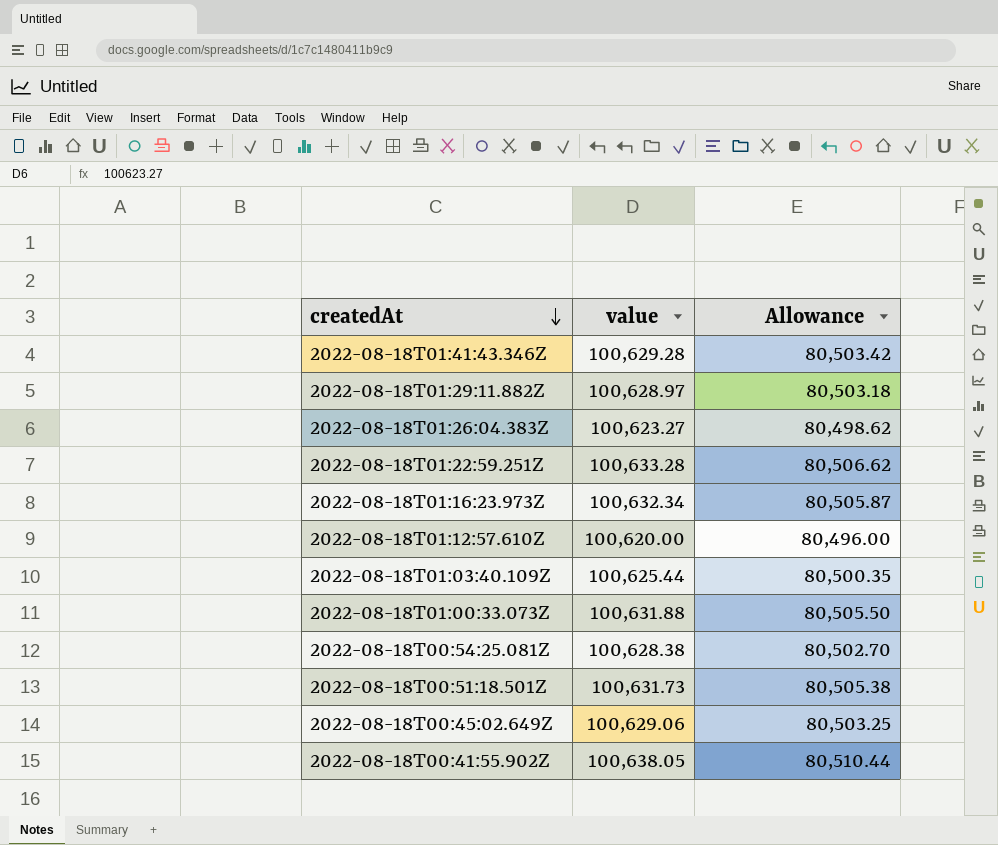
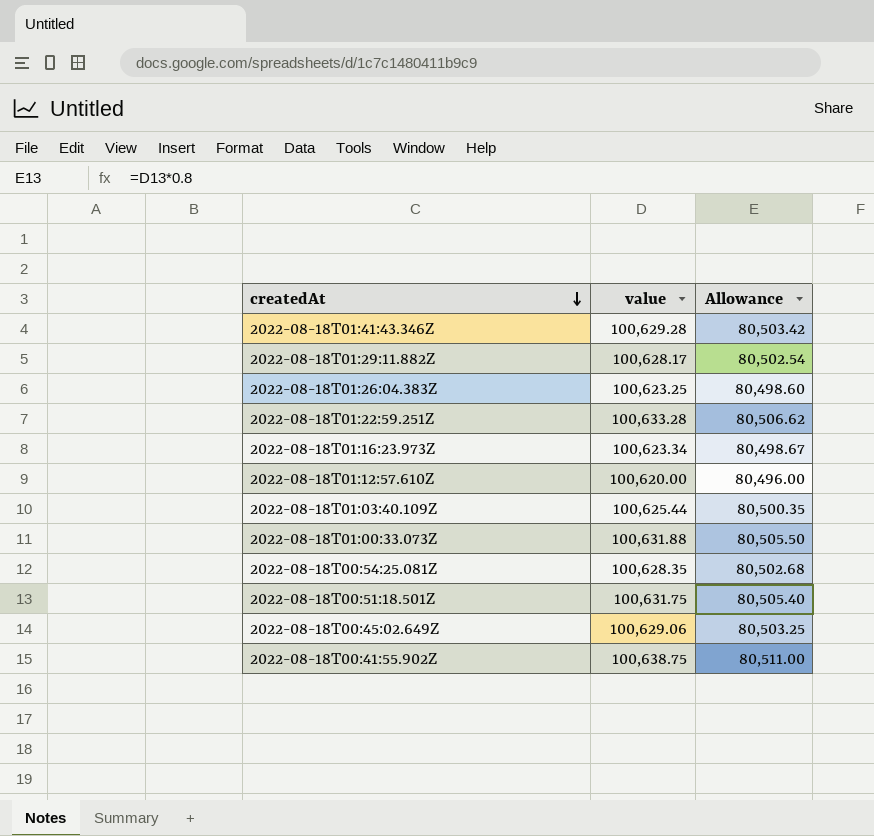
2022-08-18T01:29:11.882Z | value: 100,628.97 -> 100,628.17
2022-08-18T01:29:11.882Z | Allowance: 80,503.18 -> 80,502.54
2022-08-18T01:26:04.383Z | value: 100,623.27 -> 100,623.25
2022-08-18T01:26:04.383Z | Allowance: 80,498.62 -> 80,498.60
2022-08-18T01:16:23.973Z | value: 100,632.34 -> 100,623.34
2022-08-18T01:16:23.973Z | Allowance: 80,505.87 -> 80,498.67
2022-08-18T00:54:25.081Z | value: 100,628.38 -> 100,628.35
2022-08-18T00:54:25.081Z | Allowance: 80,502.70 -> 80,502.68
2022-08-18T00:51:18.501Z | value: 100,631.73 -> 100,631.75
2022-08-18T00:51:18.501Z | Allowance: 80,505.38 -> 80,505.40
2022-08-18T00:41:55.902Z | value: 100,638.05 -> 100,638.75
2022-08-18T00:41:55.902Z | Allowance: 80,510.44 -> 80,511.00

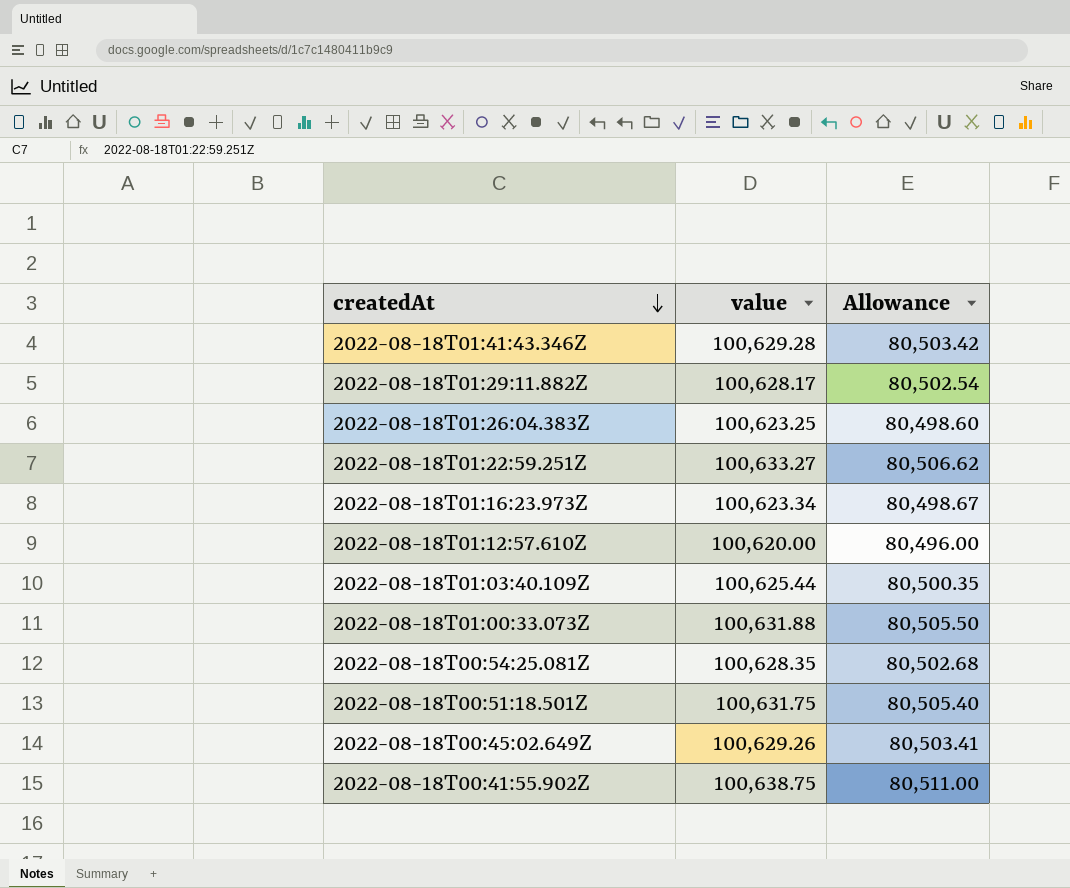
2022-08-18T01:22:59.251Z | value: 100,633.28 -> 100,633.27
2022-08-18T00:45:02.649Z | value: 100,629.06 -> 100,629.26
2022-08-18T00:45:02.649Z | Allowance: 80,503.25 -> 80,503.41

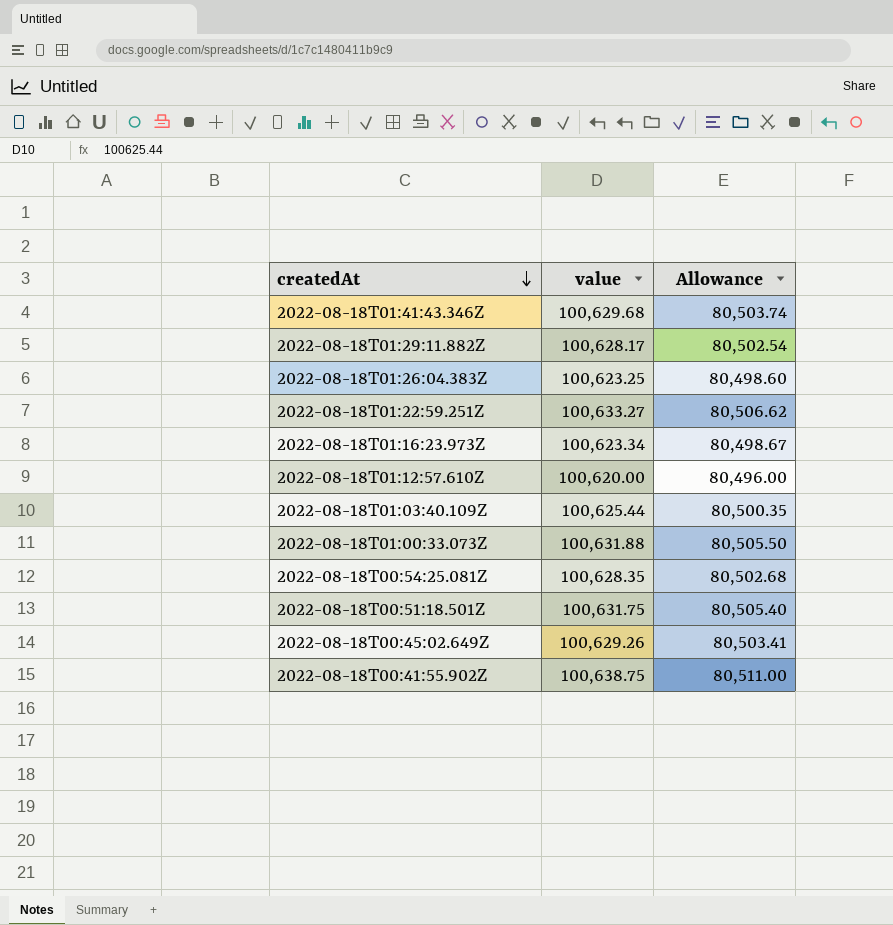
2022-08-18T01:41:43.346Z | value: 100,629.28 -> 100,629.68
2022-08-18T01:41:43.346Z | Allowance: 80,503.42 -> 80,503.74

